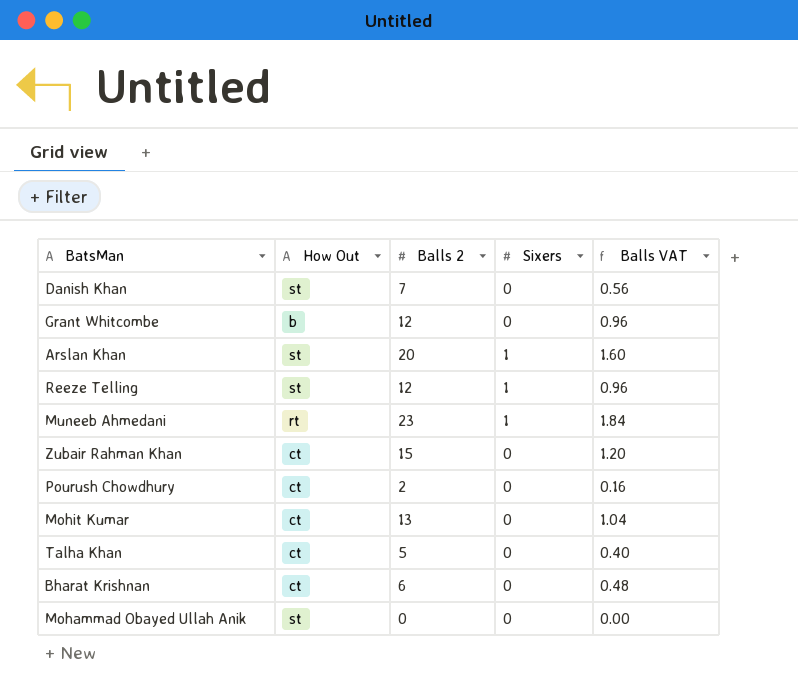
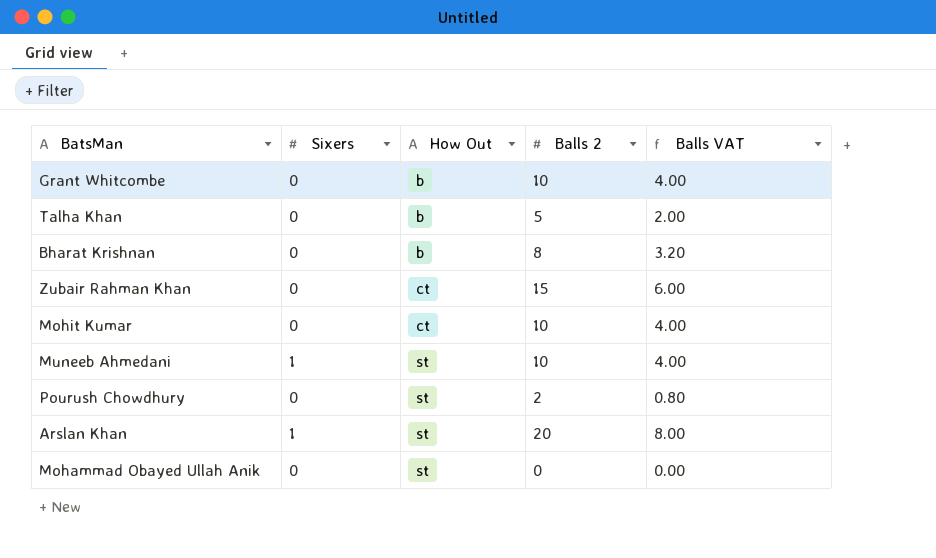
row order: none -> How Out ascending
column Sixers | position: 4 -> 2
column Balls VAT | formula: [Balls 2] * 0.08 -> [Balls 2] * 0.4
row Danish Khan: st | 7 | 0 | 0.56 -> none
row Reeze Telling: st | 12 | 1 | 0.96 -> none
Grant Whitcombe | Balls 2: 12 -> 10
Talha Khan | How Out: ct -> b
Bharat Krishnan | How Out: ct -> b
Bharat Krishnan | Balls 2: 6 -> 8
Mohit Kumar | Balls 2: 13 -> 10
Muneeb Ahmedani | How Out: rt -> st
Muneeb Ahmedani | Balls 2: 23 -> 10
Pourush Chowdhury | How Out: ct -> st

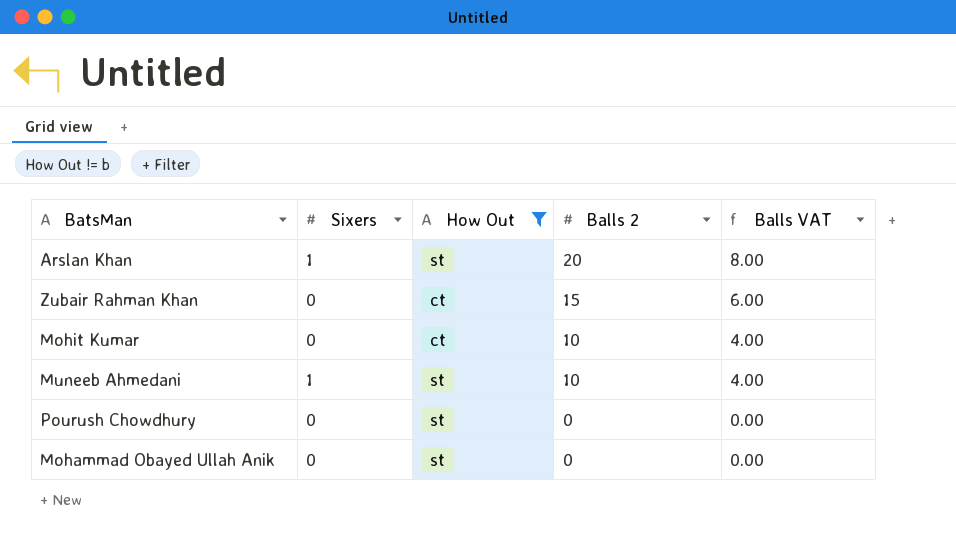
filter: none -> How Out != b
row order: How Out ascending -> Balls 2 descending
Pourush Chowdhury | Balls 2: 2 -> 0
Pourush Chowdhury | Balls VAT: 0.80 -> 0.00

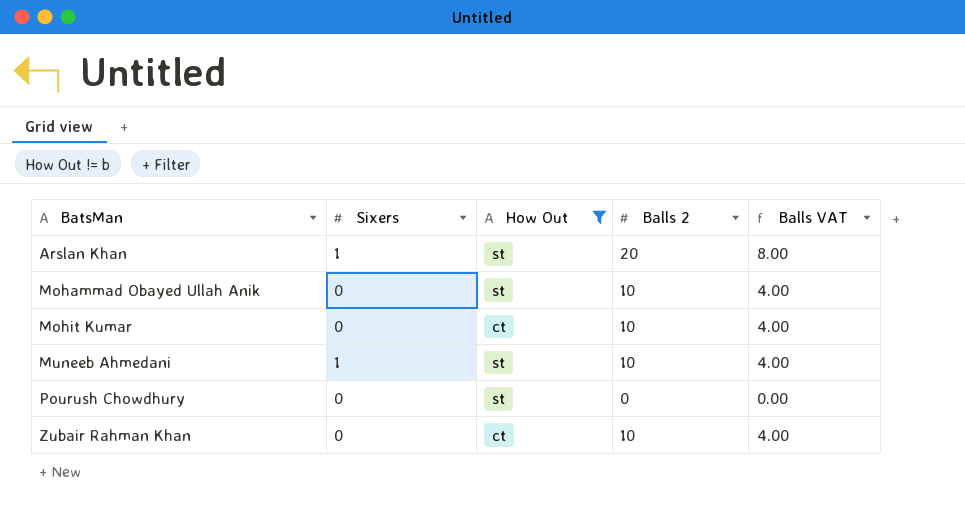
row order: Balls 2 descending -> BatsMan ascending
Mohammad Obayed Ullah Anik | Balls 2: 0 -> 10
Mohammad Obayed Ullah Anik | Balls VAT: 0.00 -> 4.00
Zubair Rahman Khan | Balls 2: 15 -> 10
Zubair Rahman Khan | Balls VAT: 6.00 -> 4.00

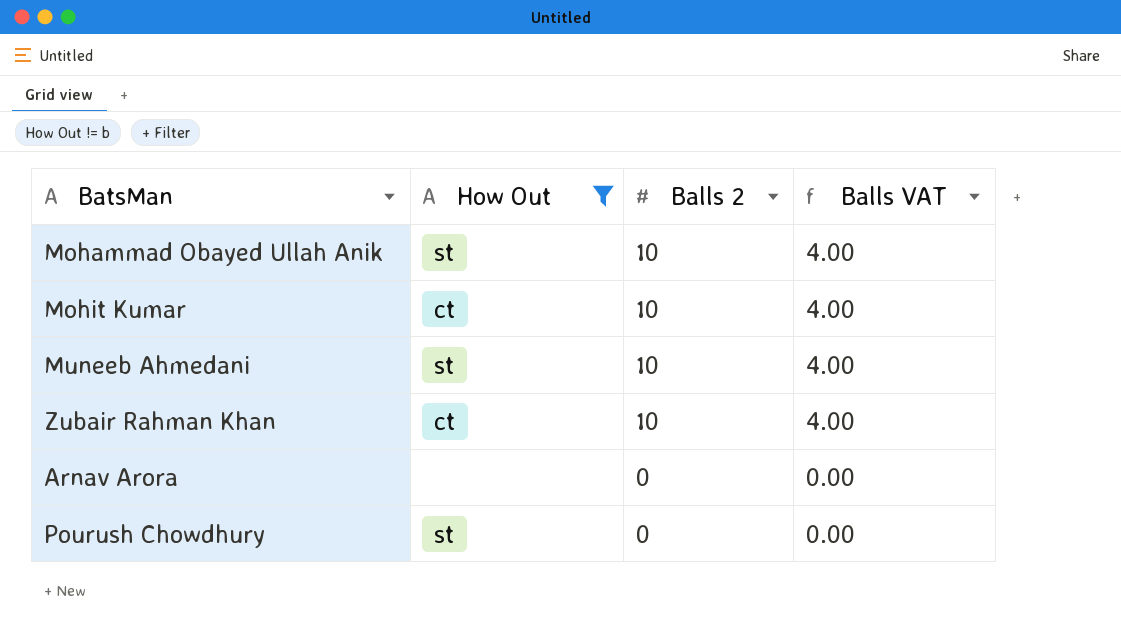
row order: BatsMan ascending -> Balls 2 descending
column Sixers | position: 2 -> none
row Arslan Khan: 1 | st | 20 | 8.00 -> none
row Arnav Arora: none -> none | 0 | 0.00

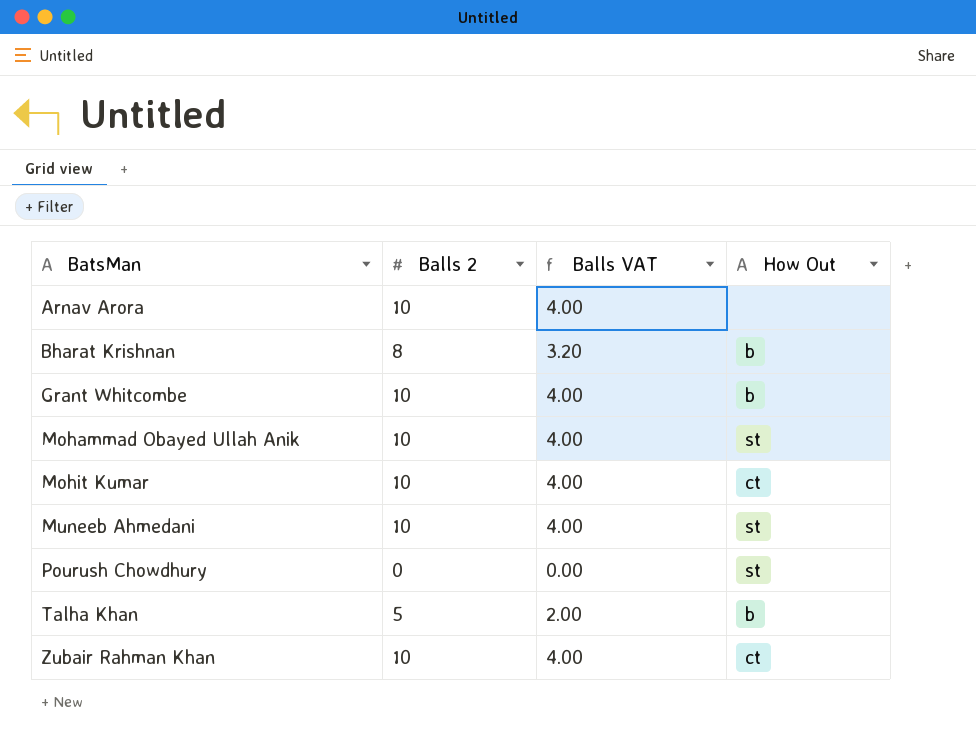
filter: How Out != b -> none
row order: Balls 2 descending -> BatsMan ascending
column How Out | position: 2 -> 4
Arnav Arora | Balls 2: 0 -> 10
Arnav Arora | Balls VAT: 0.00 -> 4.00

